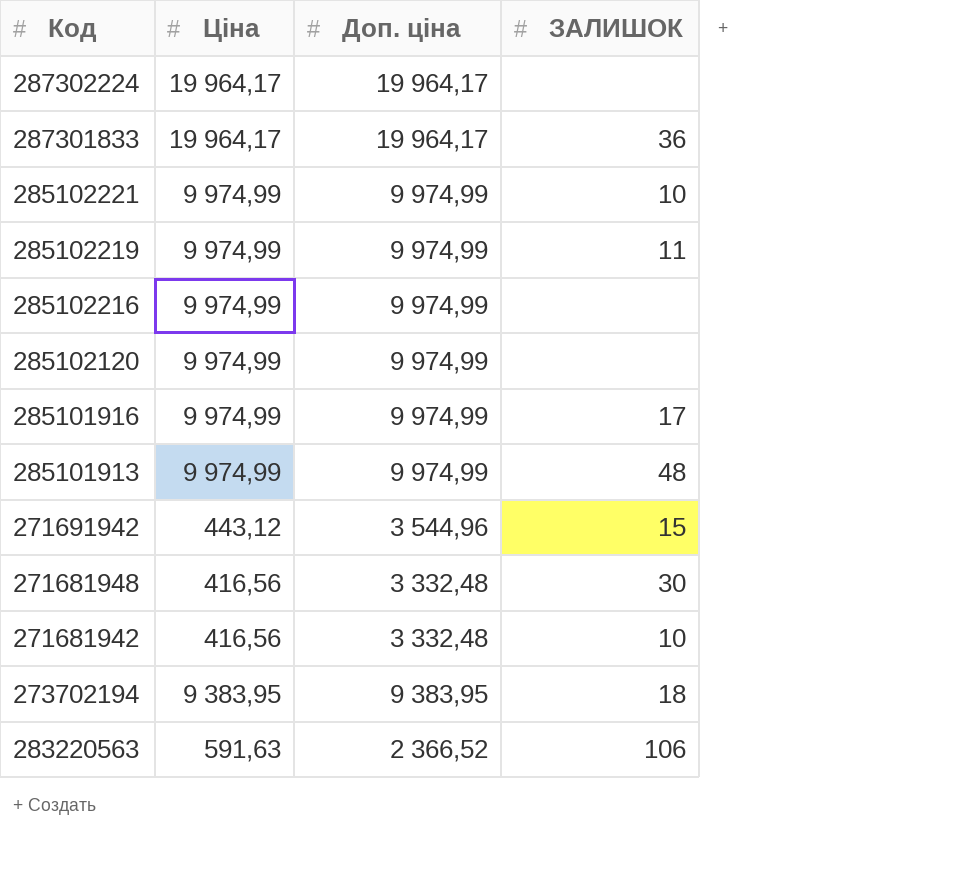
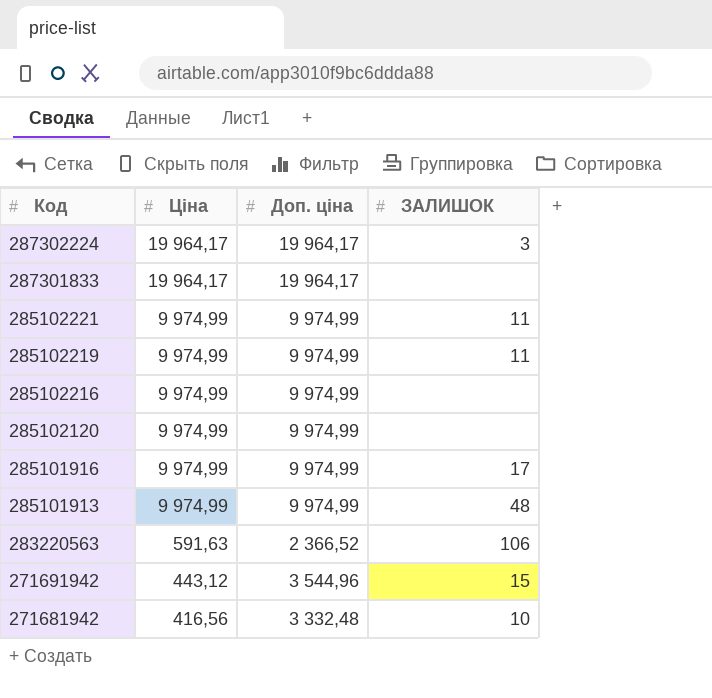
row order: none -> Код descending
row 271681948: 416,56 | 3 332,48 | 30 -> none
row 273702194: 9 383,95 | 9 383,95 | 18 -> none
287302224 | ЗАЛИШОК: none -> 3
287301833 | ЗАЛИШОК: 36 -> none
285102221 | ЗАЛИШОК: 10 -> 11

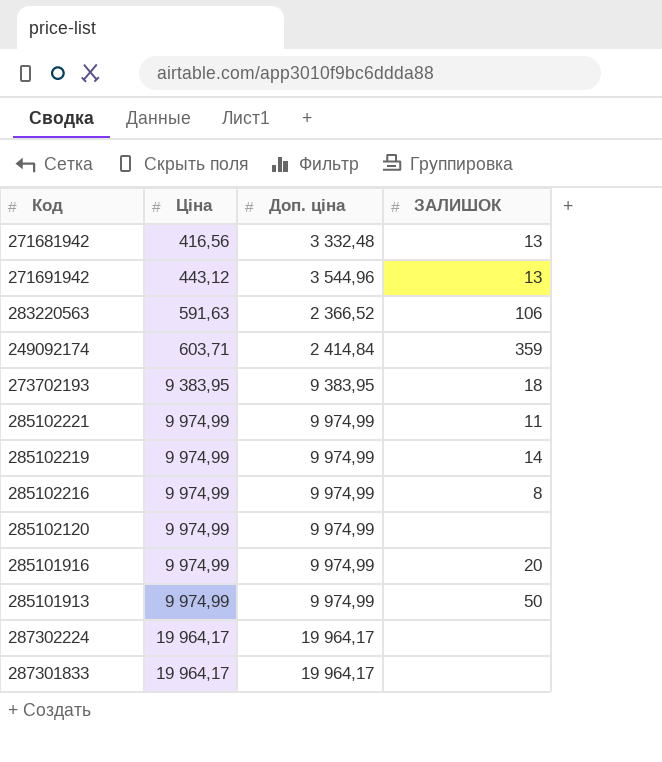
row order: Код descending -> Ціна ascending
271681942 | ЗАЛИШОК: 10 -> 13
271691942 | ЗАЛИШОК: 15 -> 13
row 249092174: none -> 603,71 | 2 414,84 | 359
row 273702193: none -> 9 383,95 | 9 383,95 | 18
285102219 | ЗАЛИШОК: 11 -> 14
285102216 | ЗАЛИШОК: none -> 8
285101916 | ЗАЛИШОК: 17 -> 20
285101913 | ЗАЛИШОК: 48 -> 50
287302224 | ЗАЛИШОК: 3 -> none

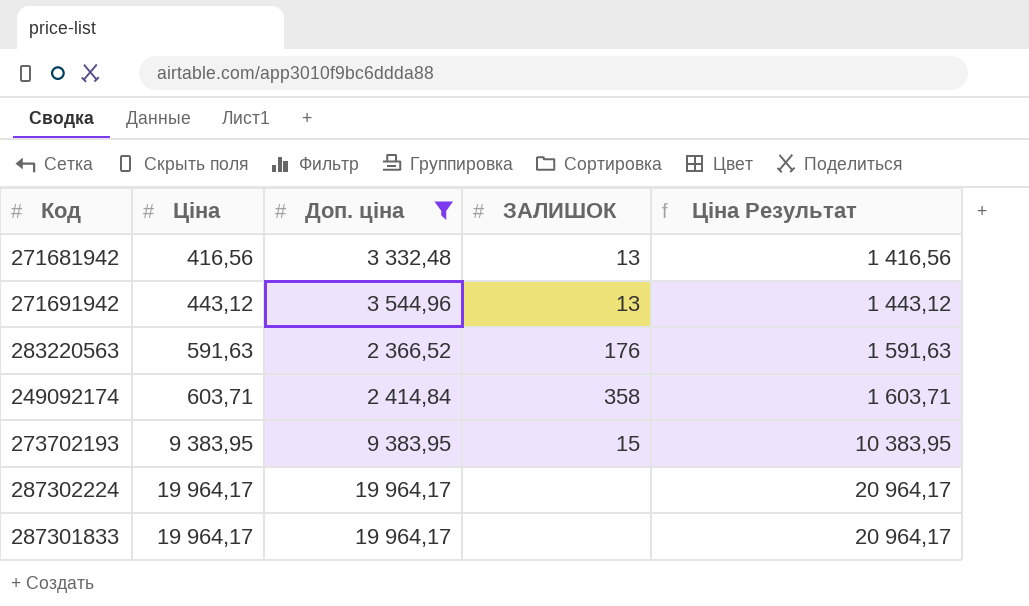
filter: none -> Доп. ціна != 9 974,99
column Ціна Результат | formula: none -> [Ціна] + 1000
283220563 | ЗАЛИШОК: 106 -> 176
249092174 | ЗАЛИШОК: 359 -> 358
273702193 | ЗАЛИШОК: 18 -> 15

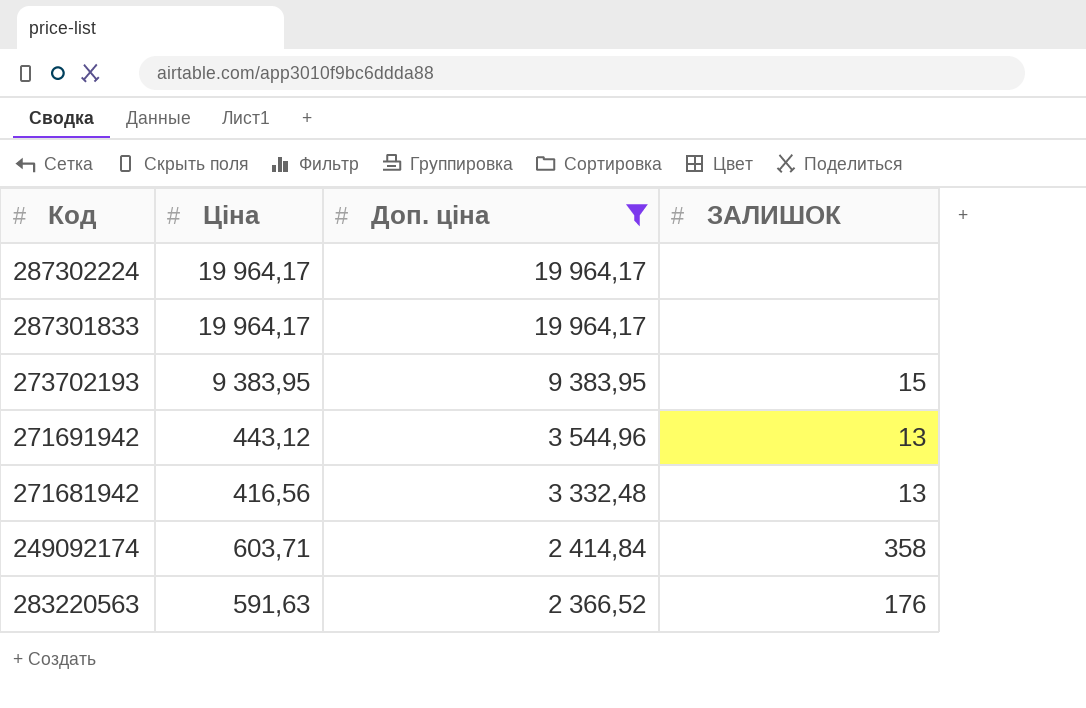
row order: Ціна ascending -> Доп. ціна descending
column Ціна Результат | formula: [Ціна] + 1000 -> none

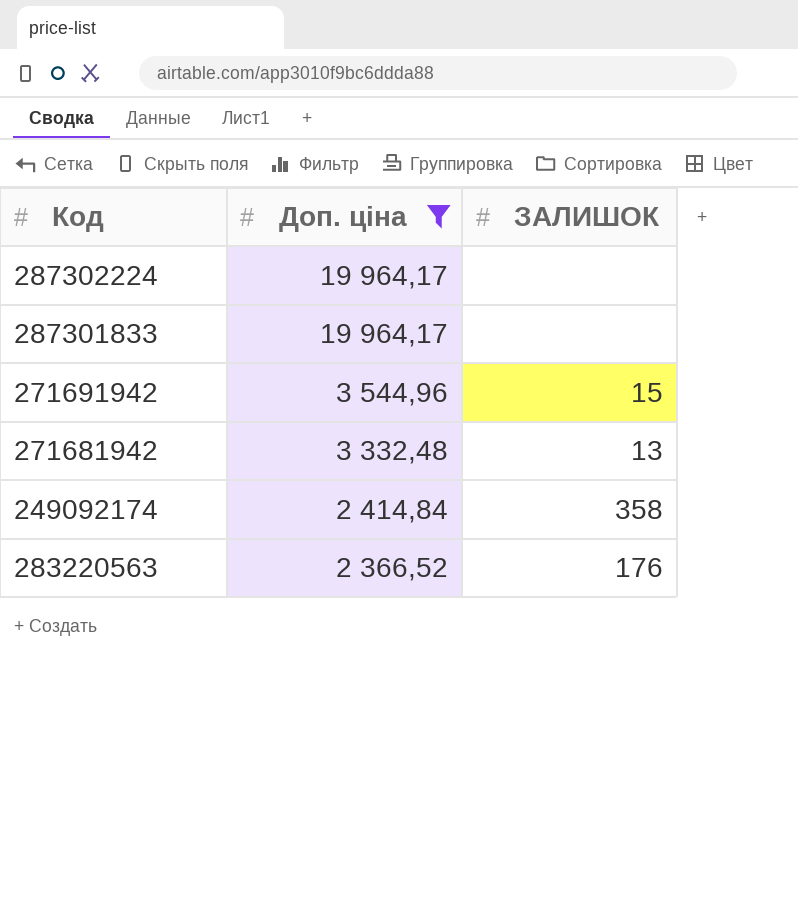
column Ціна | position: 2 -> none
row 273702193: 9 383,95 | 9 383,95 | 15 -> none
271691942 | ЗАЛИШОК: 13 -> 15

